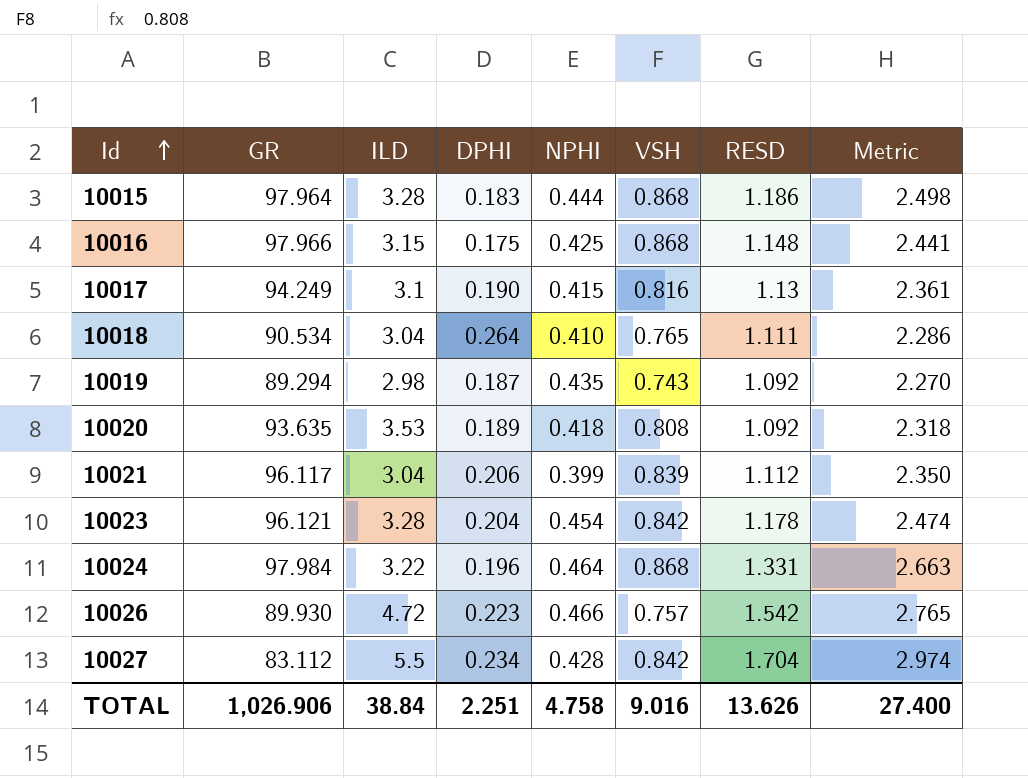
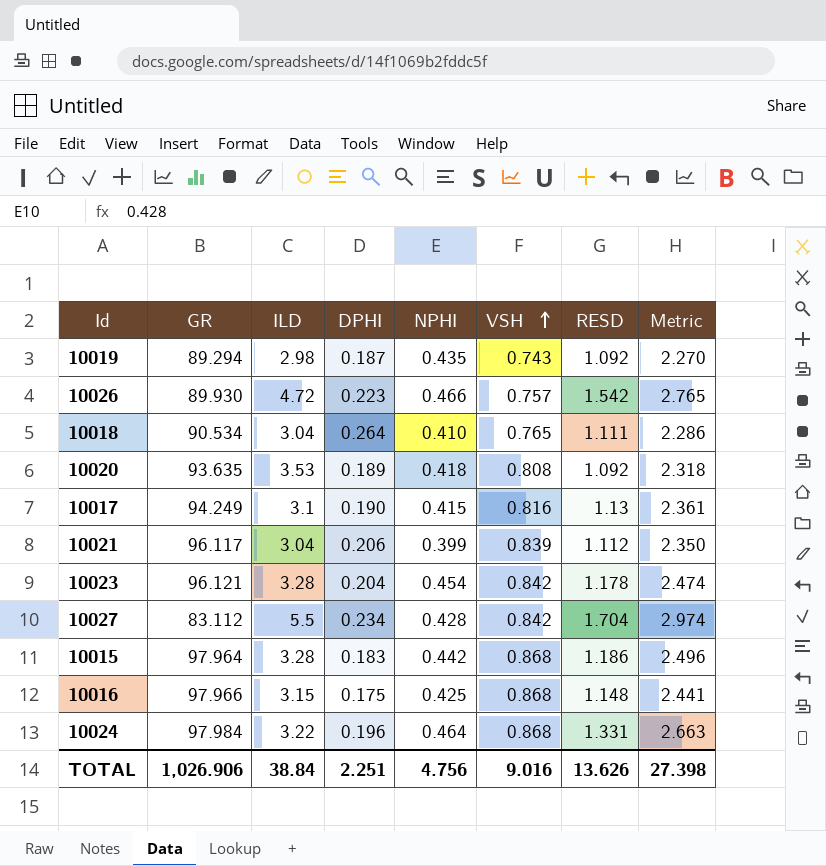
row order: Id ascending -> VSH ascending
10015 | NPHI: 0.444 -> 0.442
10015 | Metric: 2.498 -> 2.496
TOTAL | NPHI: 4.758 -> 4.756
TOTAL | Metric: 27.400 -> 27.398

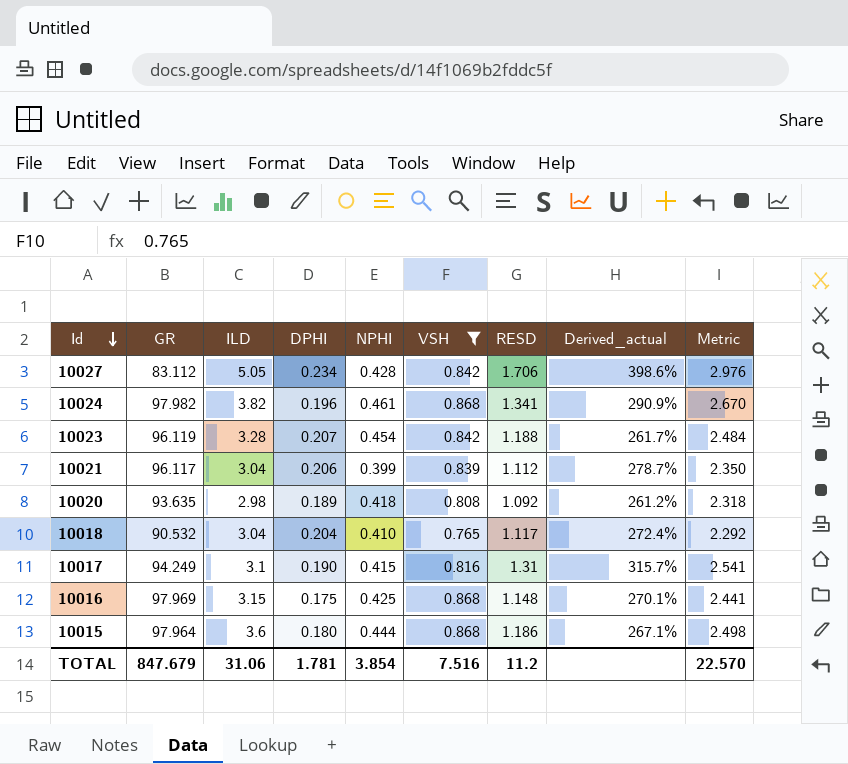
filter: none -> VSH >= 0.765
row order: VSH ascending -> Id descending
column Derived_actual | formula: none -> [RESD] / [NPHI]
10027 | ILD: 5.5 -> 5.05
10027 | RESD: 1.704 -> 1.706
10027 | Metric: 2.974 -> 2.976
10024 | GR: 97.984 -> 97.982
10024 | ILD: 3.22 -> 3.82
10024 | NPHI: 0.464 -> 0.461
10024 | RESD: 1.331 -> 1.341
10024 | Metric: 2.663 -> 2.670
10023 | GR: 96.121 -> 96.119
10023 | DPHI: 0.204 -> 0.207
10023 | RESD: 1.178 -> 1.188
10023 | Metric: 2.474 -> 2.484
10020 | ILD: 3.53 -> 2.98
10018 | GR: 90.534 -> 90.532
10018 | DPHI: 0.264 -> 0.204
10018 | RESD: 1.111 -> 1.117
10018 | Metric: 2.286 -> 2.292
10017 | RESD: 1.13 -> 1.31
10017 | Metric: 2.361 -> 2.541
10016 | GR: 97.966 -> 97.969
10015 | ILD: 3.28 -> 3.6
10015 | DPHI: 0.183 -> 0.180
10015 | NPHI: 0.442 -> 0.444
10015 | Metric: 2.496 -> 2.498
TOTAL | GR: 1,026.906 -> 847.679
TOTAL | ILD: 38.84 -> 31.06
TOTAL | DPHI: 2.251 -> 1.781
TOTAL | NPHI: 4.756 -> 3.854
TOTAL | VSH: 9.016 -> 7.516
TOTAL | RESD: 13.626 -> 11.2
TOTAL | Metric: 27.398 -> 22.570

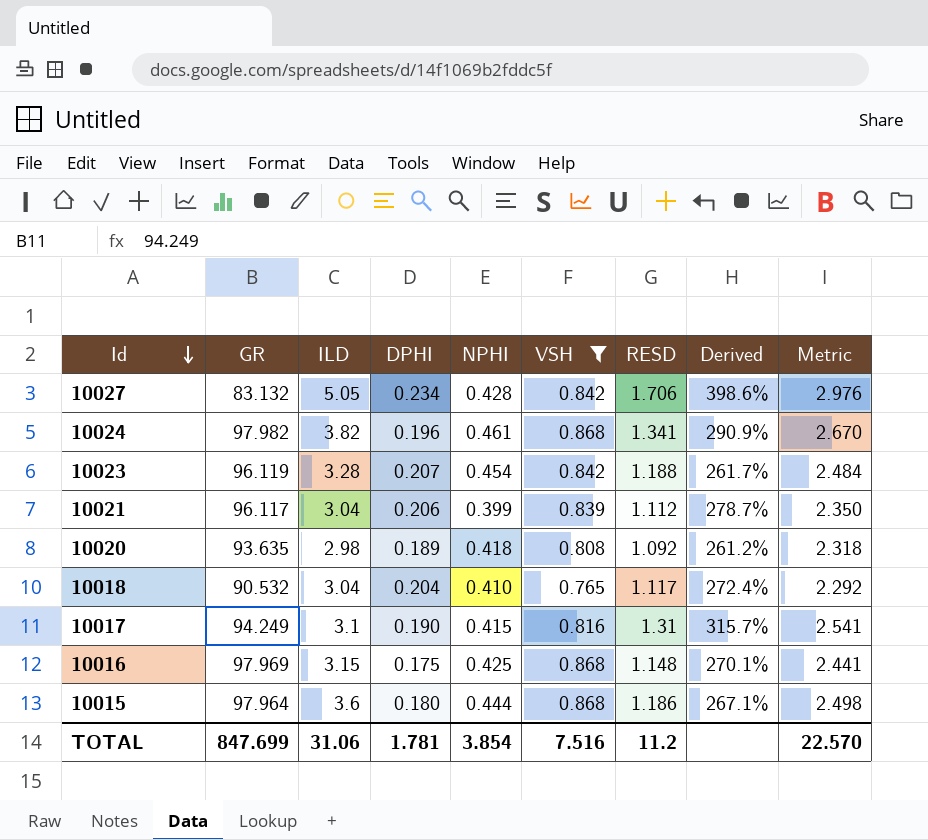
column name: Derived_actual -> Derived
10027 | GR: 83.112 -> 83.132
TOTAL | GR: 847.679 -> 847.699

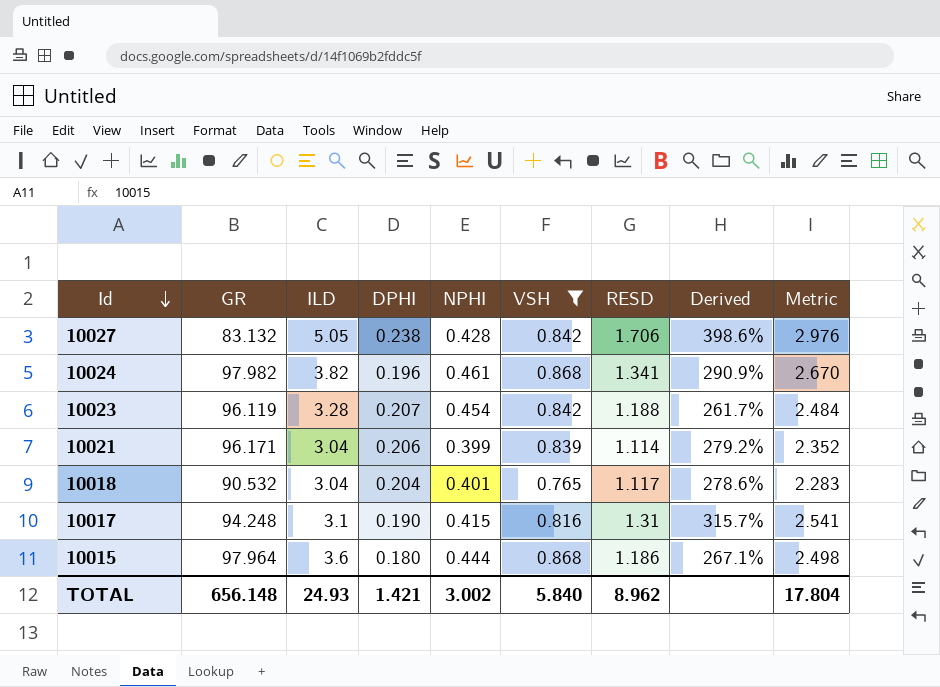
row 10020: 93.635 | 2.98 | 0.189 | 0.418 | 0.808 | 1.092 | 261.2% | 2.318 -> none
row 10016: 97.969 | 3.15 | 0.175 | 0.425 | 0.868 | 1.148 | 270.1% | 2.441 -> none
10027 | DPHI: 0.234 -> 0.238
10021 | GR: 96.117 -> 96.171
10021 | RESD: 1.112 -> 1.114
10021 | Derived: 278.7% -> 279.2%
10021 | Metric: 2.350 -> 2.352
10018 | NPHI: 0.410 -> 0.401
10018 | Derived: 272.4% -> 278.6%
10018 | Metric: 2.292 -> 2.283
10017 | GR: 94.249 -> 94.248
TOTAL | GR: 847.699 -> 656.148
TOTAL | ILD: 31.06 -> 24.93
TOTAL | DPHI: 1.781 -> 1.421
TOTAL | NPHI: 3.854 -> 3.002
TOTAL | VSH: 7.516 -> 5.840
TOTAL | RESD: 11.2 -> 8.962
TOTAL | Metric: 22.570 -> 17.804

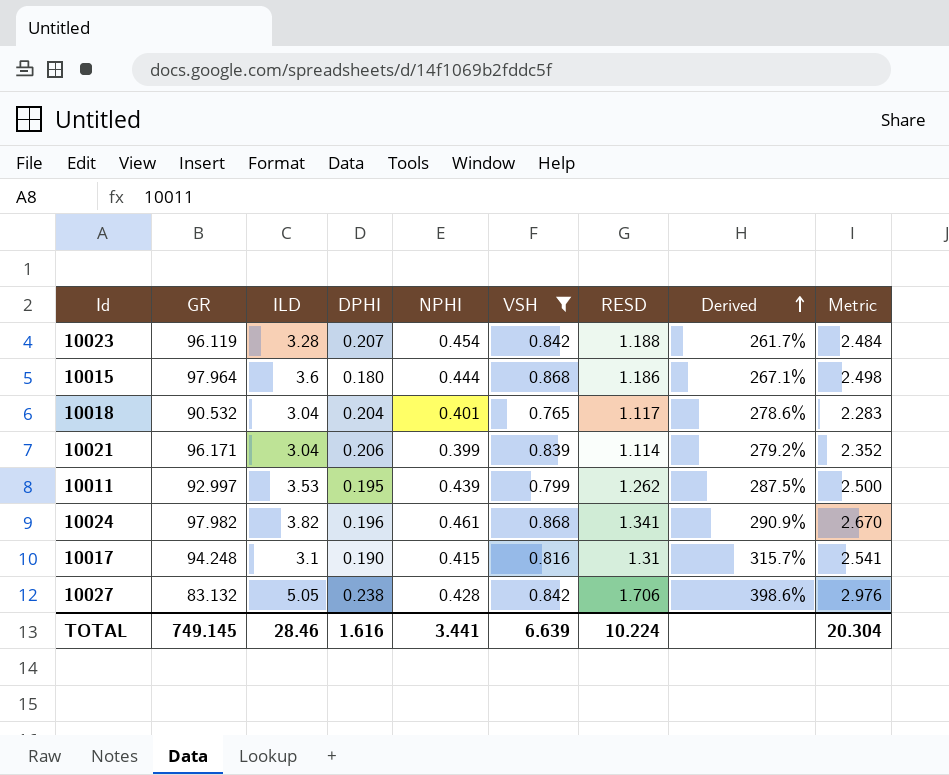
row order: Id descending -> Derived ascending
row 10011: none -> 92.997 | 3.53 | 0.195 | 0.439 | 0.799 | 1.262 | 287.5% | 2.500
TOTAL | GR: 656.148 -> 749.145
TOTAL | ILD: 24.93 -> 28.46
TOTAL | DPHI: 1.421 -> 1.616
TOTAL | NPHI: 3.002 -> 3.441
TOTAL | VSH: 5.840 -> 6.639
TOTAL | RESD: 8.962 -> 10.224
TOTAL | Metric: 17.804 -> 20.304

